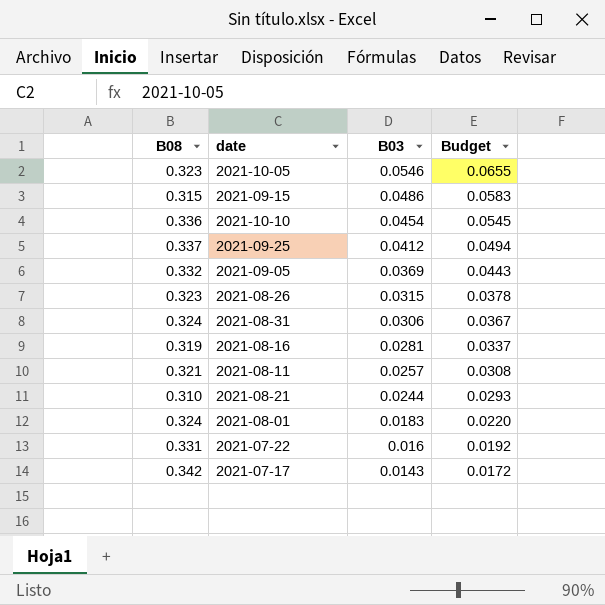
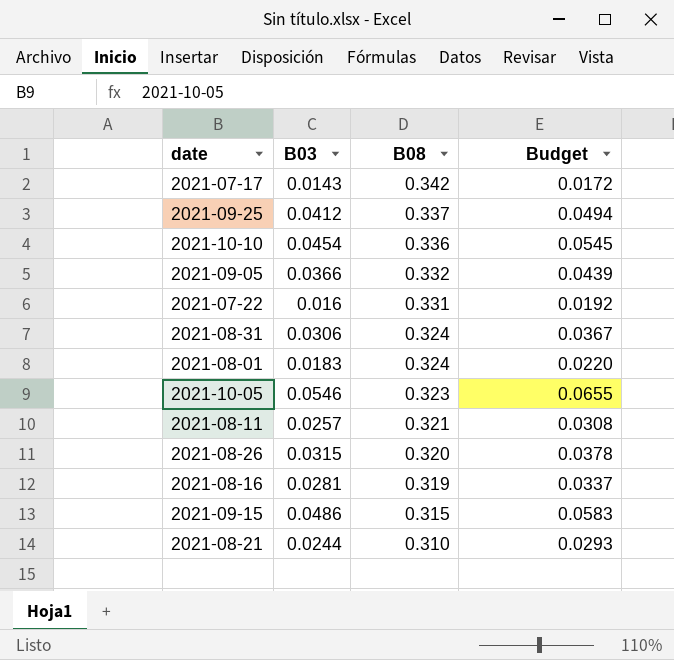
row order: B03 descending -> B08 descending
column B08 | position: 1 -> 3
2021-09-05 | B03: 0.0369 -> 0.0366
2021-09-05 | Budget: 0.0443 -> 0.0439
2021-08-26 | B08: 0.323 -> 0.320

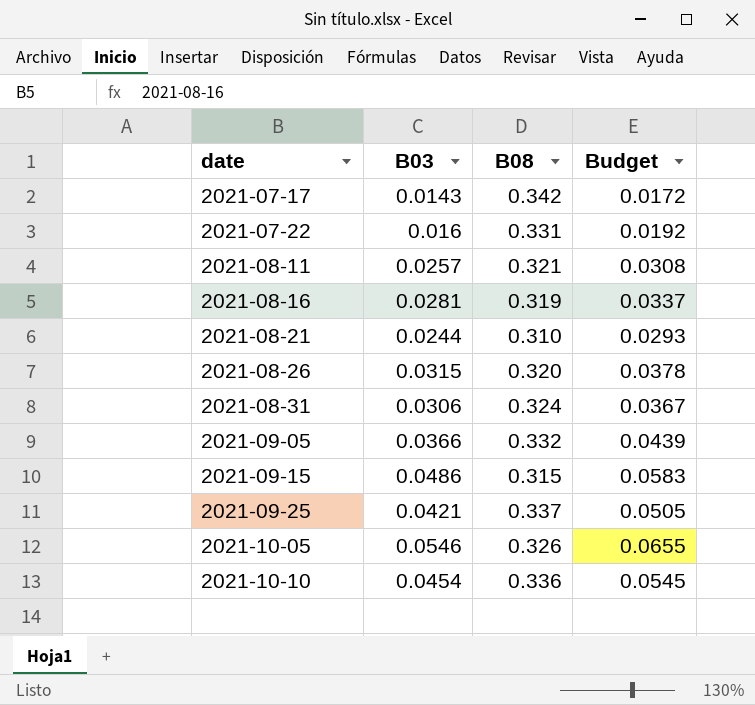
row order: B08 descending -> date ascending
row 2021-08-01: 0.0183 | 0.324 | 0.0220 -> none
2021-09-25 | B03: 0.0412 -> 0.0421
2021-09-25 | Budget: 0.0494 -> 0.0505
2021-10-05 | B08: 0.323 -> 0.326

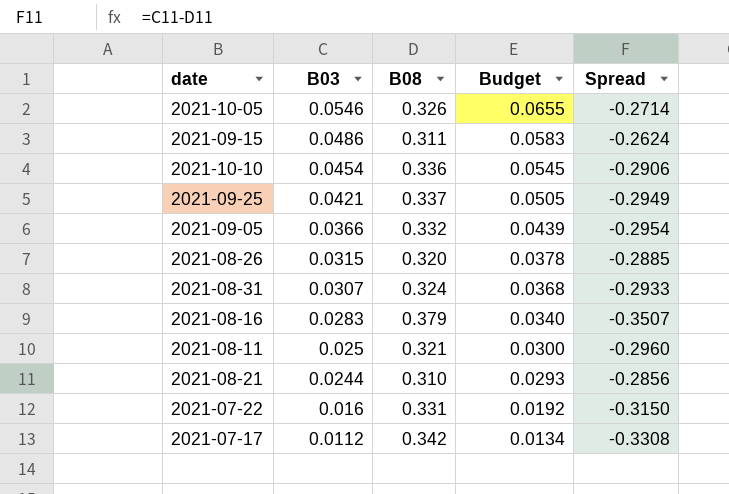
row order: date ascending -> B03 descending
column Spread | formula: none -> [B03] - [B08]
2021-09-15 | B08: 0.315 -> 0.311
2021-08-31 | B03: 0.0306 -> 0.0307
2021-08-31 | Budget: 0.0367 -> 0.0368
2021-08-16 | B03: 0.0281 -> 0.0283
2021-08-16 | B08: 0.319 -> 0.379
2021-08-16 | Budget: 0.0337 -> 0.0340
2021-08-11 | B03: 0.0257 -> 0.025
2021-08-11 | Budget: 0.0308 -> 0.0300
2021-07-17 | B03: 0.0143 -> 0.0112
2021-07-17 | Budget: 0.0172 -> 0.0134

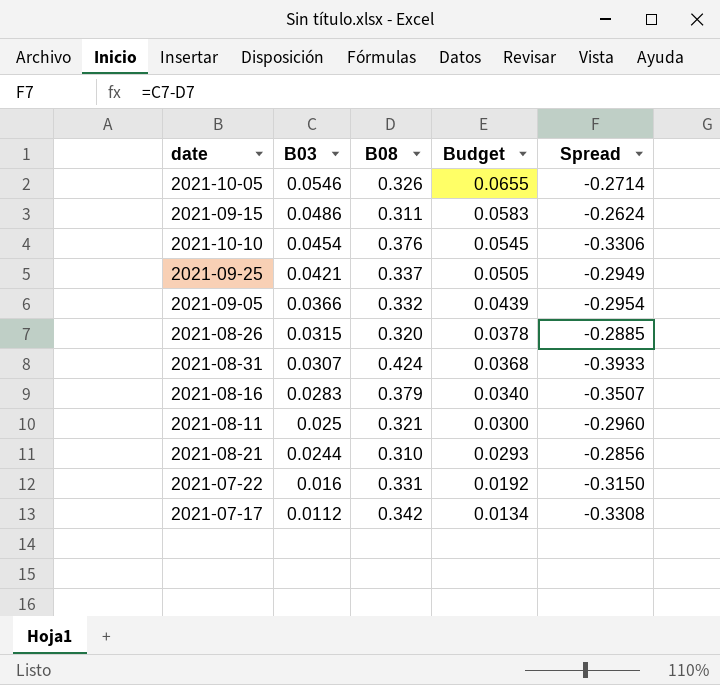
2021-10-10 | B08: 0.336 -> 0.376
2021-10-10 | Spread: -0.2906 -> -0.3306
2021-08-31 | B08: 0.324 -> 0.424
2021-08-31 | Spread: -0.2933 -> -0.3933

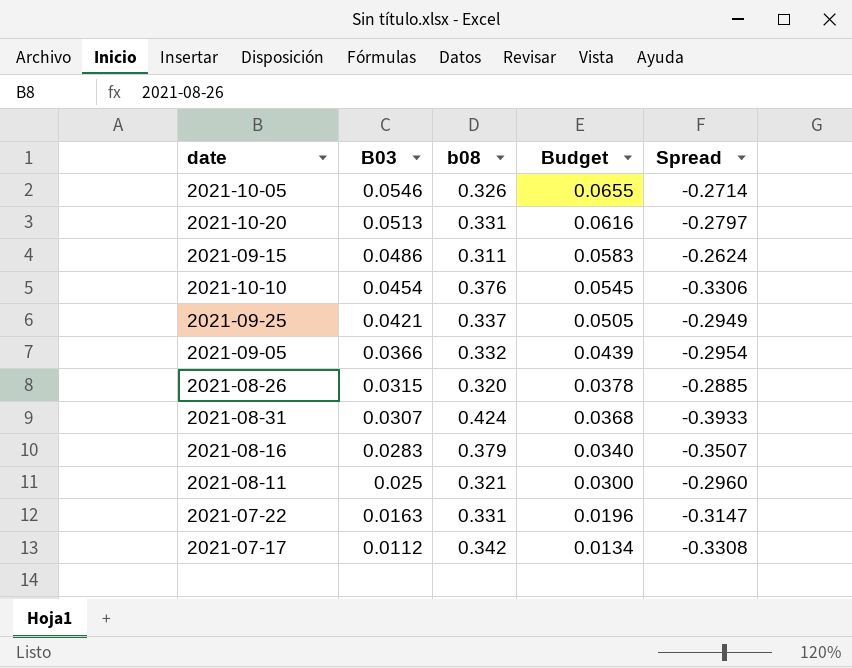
column name: B08 -> b08
row 2021-08-21: 0.0244 | 0.310 | 0.0293 | -0.2856 -> none
row 2021-10-20: none -> 0.0513 | 0.331 | 0.0616 | -0.2797
2021-07-22 | B03: 0.016 -> 0.0163
2021-07-22 | Budget: 0.0192 -> 0.0196
2021-07-22 | Spread: -0.3150 -> -0.3147

